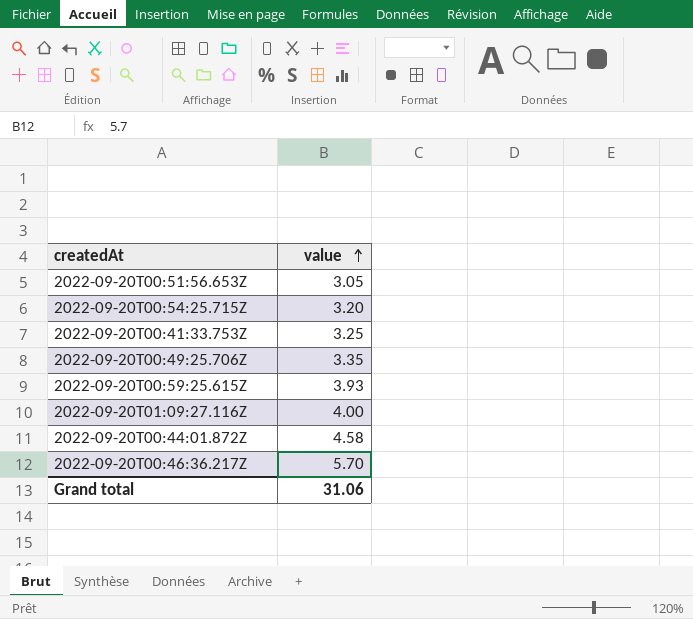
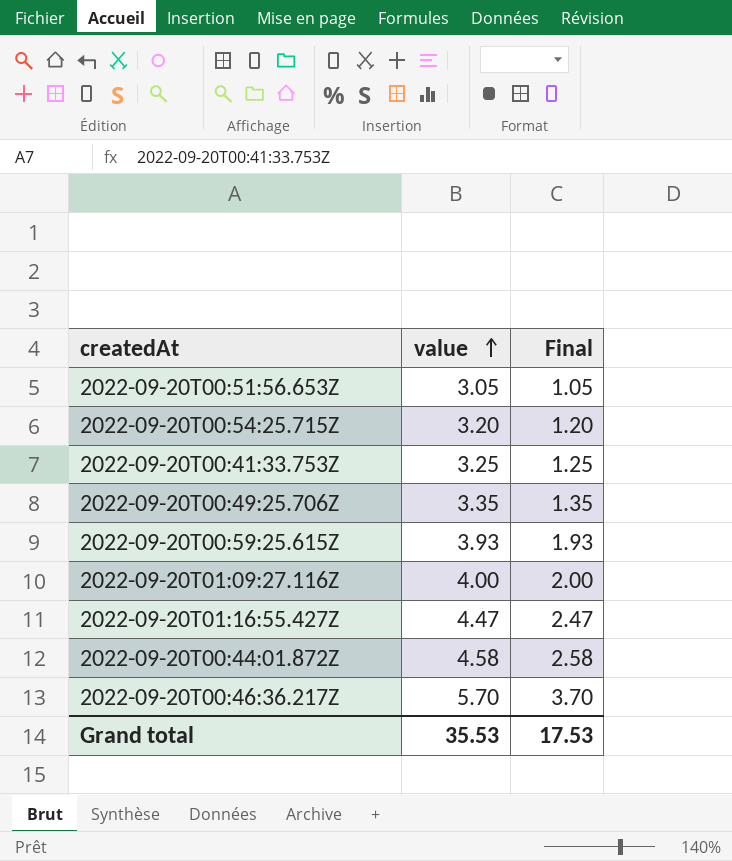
column Final | formula: none -> [value] - 2
row 2022-09-20T01:16:55.427Z: none -> 4.47 | 2.47
Grand total | value: 31.06 -> 35.53

